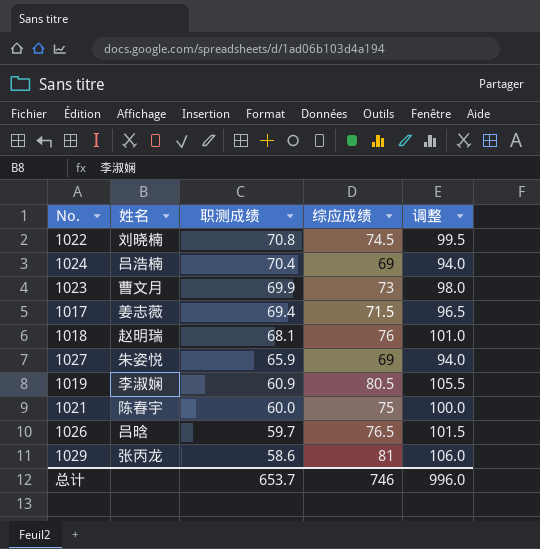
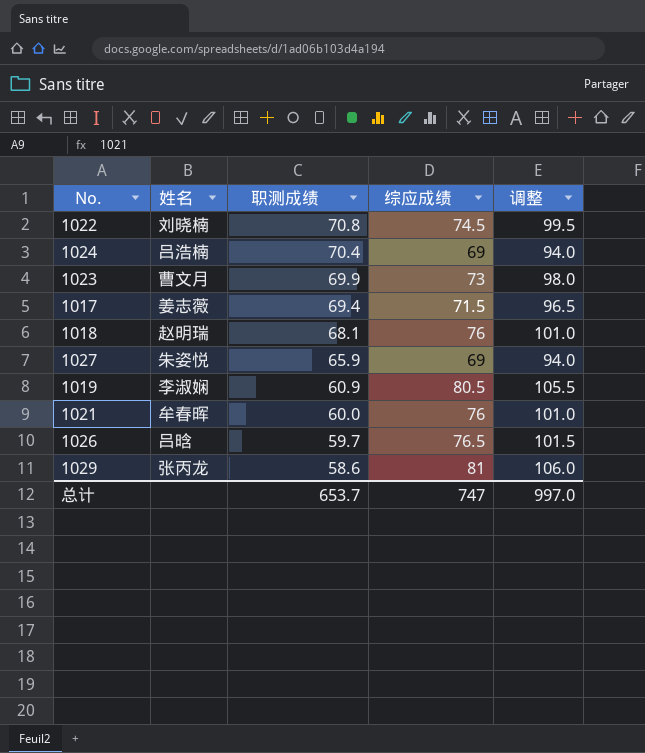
1021 | 姓名: 陈春宇 -> 牟春晖
1021 | 综应成绩: 75 -> 76
1021 | 调整: 100.0 -> 101.0
总计 | 综应成绩: 746 -> 747
总计 | 调整: 996.0 -> 997.0

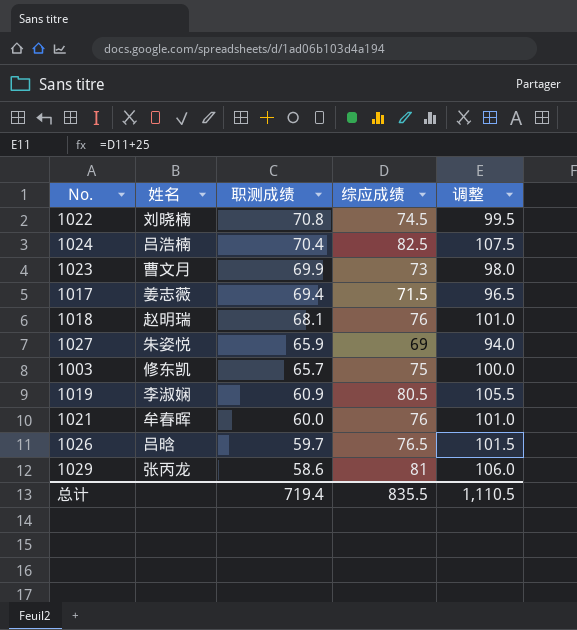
1024 | 综应成绩: 69 -> 82.5
1024 | 调整: 94.0 -> 107.5
row 1003: none -> 修东凯 | 65.7 | 75 | 100.0
总计 | 职测成绩: 653.7 -> 719.4
总计 | 综应成绩: 747 -> 835.5
总计 | 调整: 997.0 -> 1,110.5

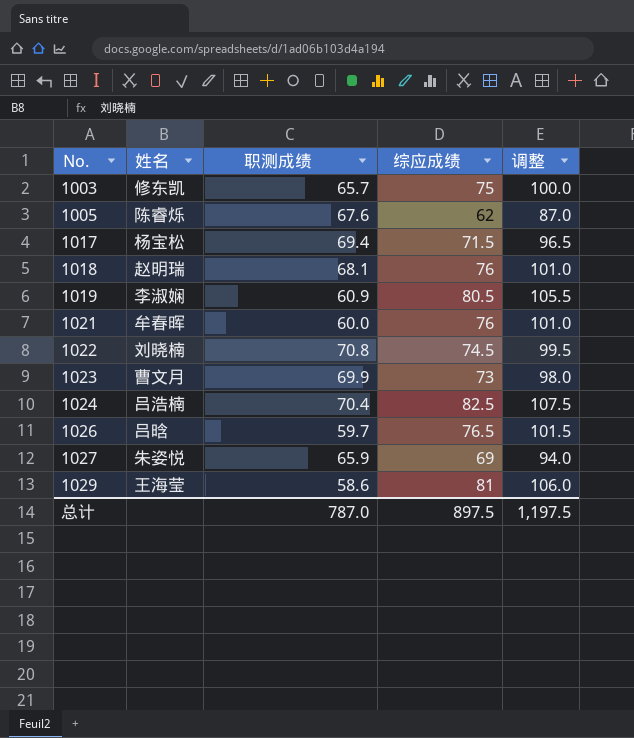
row order: 职测成绩 descending -> No. ascending
row 1005: none -> 陈睿烁 | 67.6 | 62 | 87.0
1017 | 姓名: 姜志薇 -> 杨宝松
1029 | 姓名: 张丙龙 -> 王海莹
总计 | 职测成绩: 719.4 -> 787.0
总计 | 综应成绩: 835.5 -> 897.5
总计 | 调整: 1,110.5 -> 1,197.5

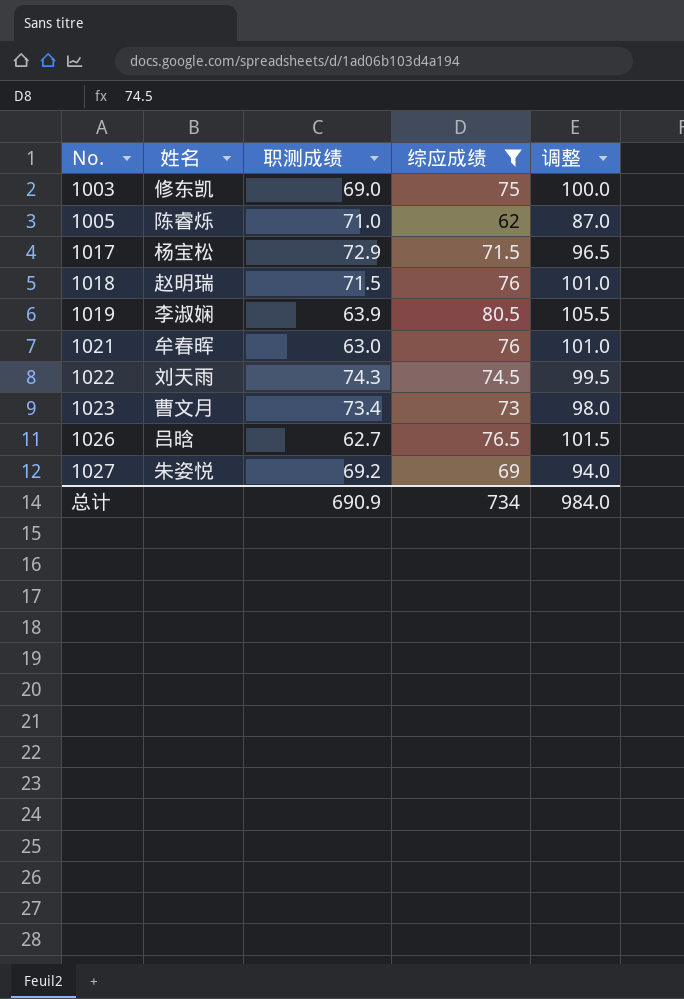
filter: none -> 综应成绩 <= 80.5
1003 | 职测成绩: 65.7 -> 69.0
1005 | 职测成绩: 67.6 -> 71.0
1017 | 职测成绩: 69.4 -> 72.9
1018 | 职测成绩: 68.1 -> 71.5
1019 | 职测成绩: 60.9 -> 63.9
1021 | 职测成绩: 60.0 -> 63.0
1022 | 姓名: 刘晓楠 -> 刘天雨
1022 | 职测成绩: 70.8 -> 74.3
1023 | 职测成绩: 69.9 -> 73.4
1026 | 职测成绩: 59.7 -> 62.7
1027 | 职测成绩: 65.9 -> 69.2
总计 | 职测成绩: 787.0 -> 690.9
总计 | 综应成绩: 897.5 -> 734
总计 | 调整: 1,197.5 -> 984.0

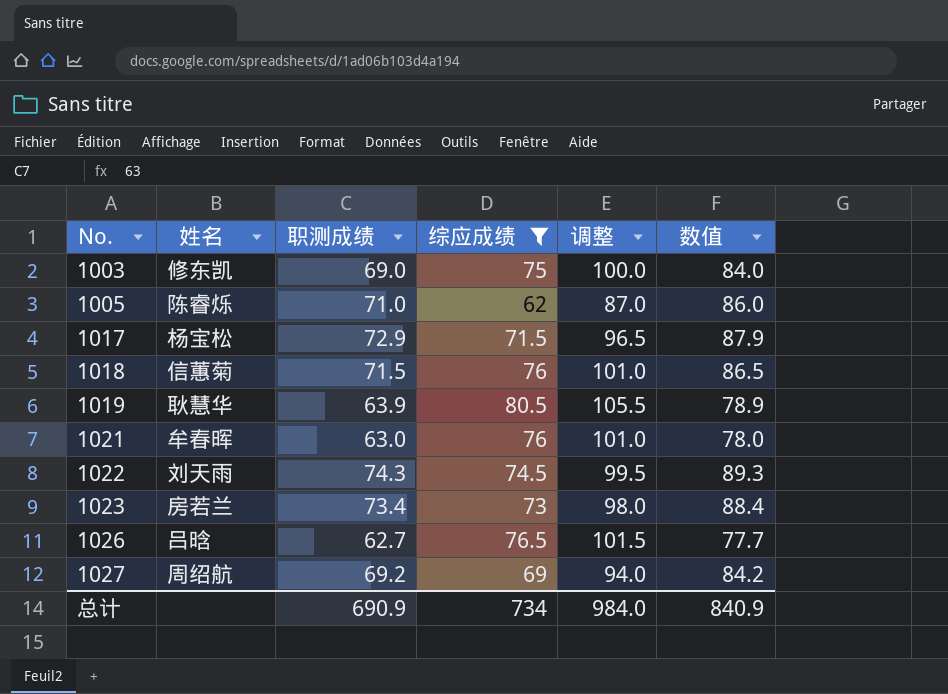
column 数值 | formula: none -> [职测成绩] + 15
1018 | 姓名: 赵明瑞 -> 信蕙菊
1019 | 姓名: 李淑娴 -> 耿慧华
1023 | 姓名: 曹文月 -> 房若兰
1027 | 姓名: 朱姿悦 -> 周绍航

